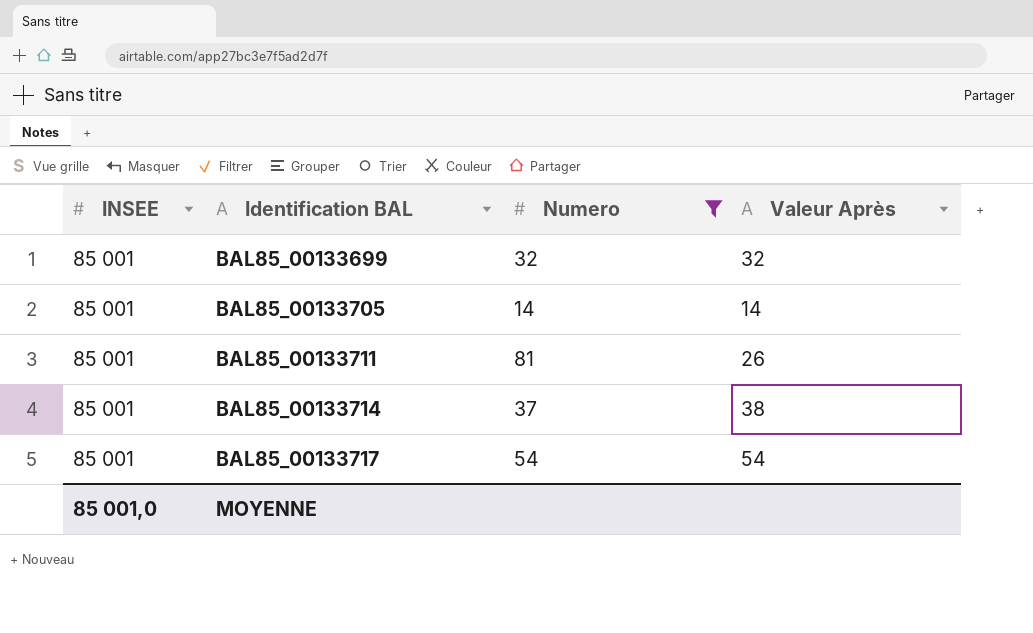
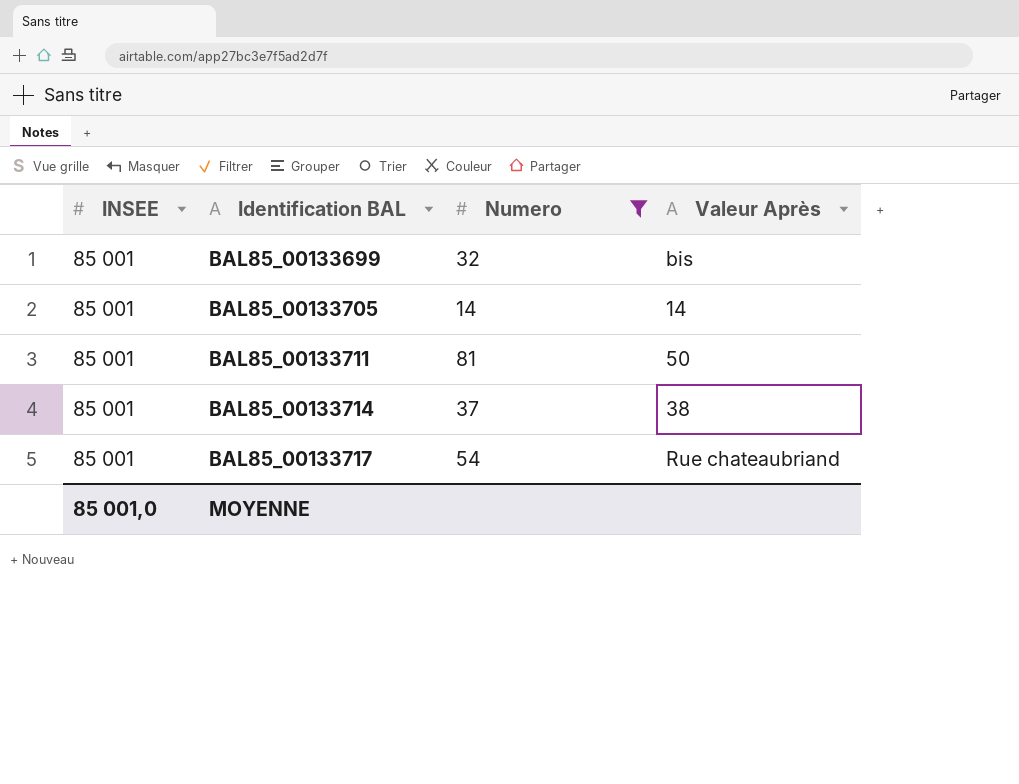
BAL85_00133699 | Valeur Après: 32 -> bis
BAL85_00133711 | Valeur Après: 26 -> 50
BAL85_00133717 | Valeur Après: 54 -> Rue chateaubriand

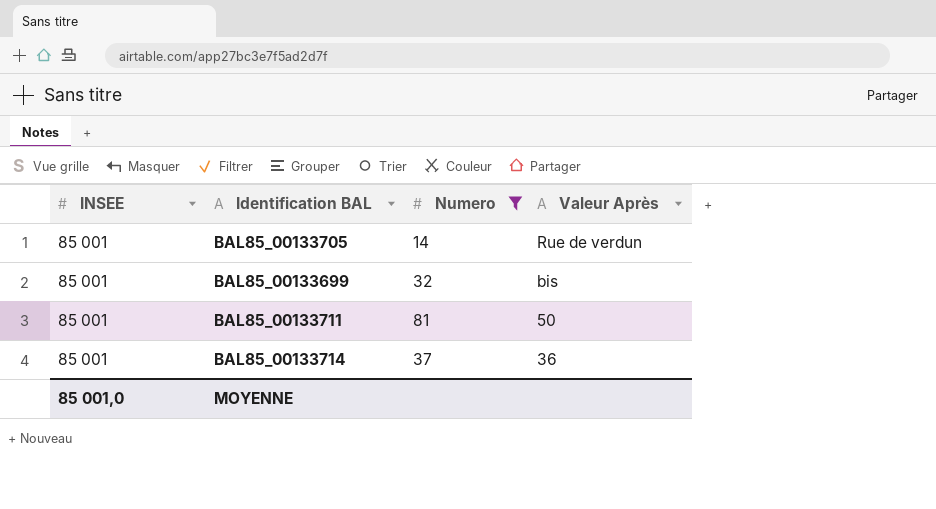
row order: Identification BAL ascending -> Valeur Après descending
row BAL85_00133717: 85 001 | 54 | Rue chateaubriand -> none
BAL85_00133705 | Valeur Après: 14 -> Rue de verdun
BAL85_00133714 | Valeur Après: 38 -> 36

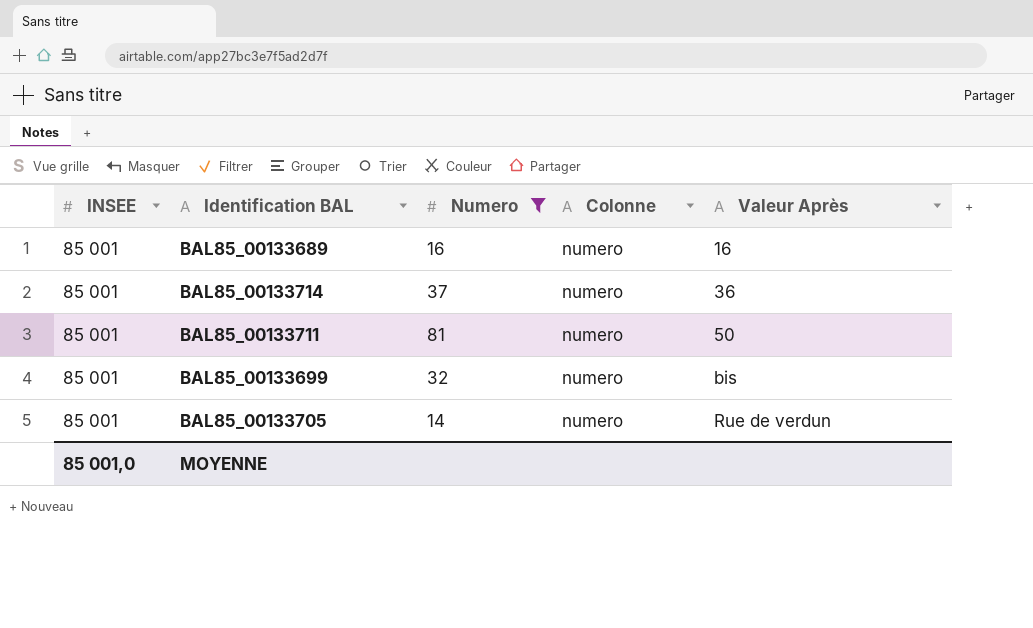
row order: Valeur Après descending -> Valeur Après ascending
column Colonne | position: none -> 4
row BAL85_00133689: none -> 85 001 | 16 | numero | 16

